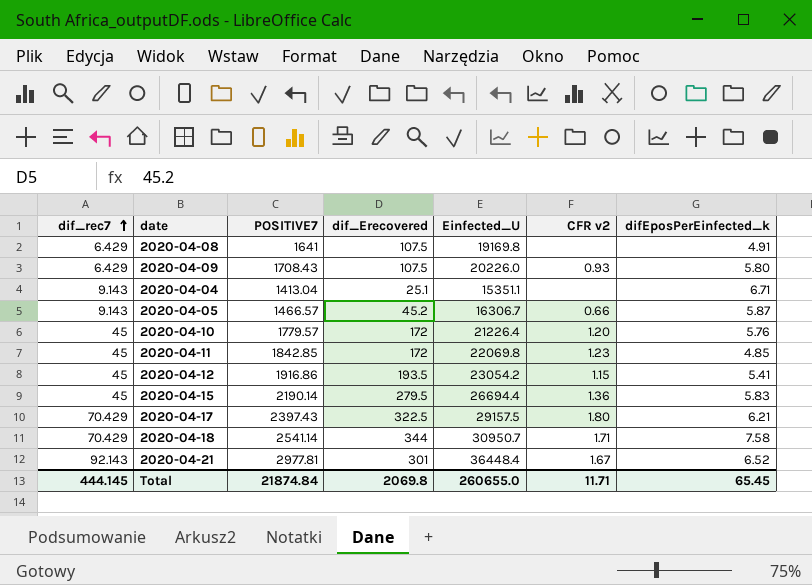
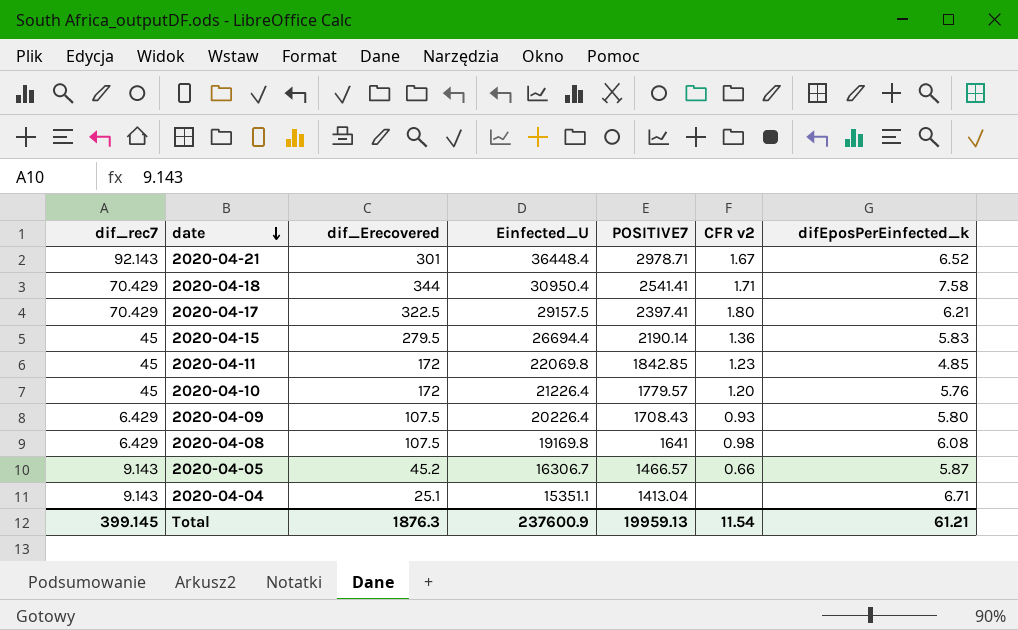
row order: dif_rec7 ascending -> date descending
column POSITIVE7 | position: 3 -> 5
row 2020-04-12: 45 | 1916.86 | 193.5 | 23054.2 | 1.15 | 5.41 -> none
2020-04-21 | POSITIVE7: 2977.81 -> 2978.71
2020-04-18 | Einfected_U: 30950.7 -> 30950.4
2020-04-18 | POSITIVE7: 2541.14 -> 2541.41
2020-04-17 | POSITIVE7: 2397.43 -> 2397.41
2020-04-09 | Einfected_U: 20226.0 -> 20226.4
2020-04-08 | CFR v2: none -> 0.98
2020-04-08 | difEposPerEinfected_k: 4.91 -> 6.08
Total | dif_rec7: 444.145 -> 399.145
Total | dif_Erecovered: 2069.8 -> 1876.3
Total | Einfected_U: 260655.0 -> 237600.9
Total | POSITIVE7: 21874.84 -> 19959.13
Total | CFR v2: 11.71 -> 11.54
Total | difEposPerEinfected_k: 65.45 -> 61.21

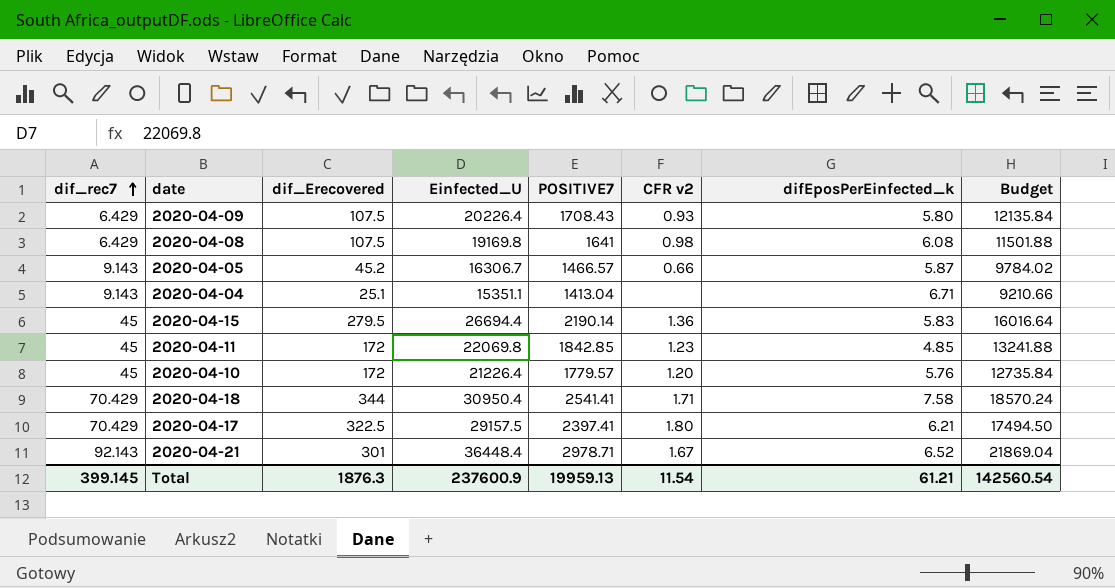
row order: date descending -> dif_rec7 ascending
column Budget | formula: none -> [Einfected_U] * 0.6

